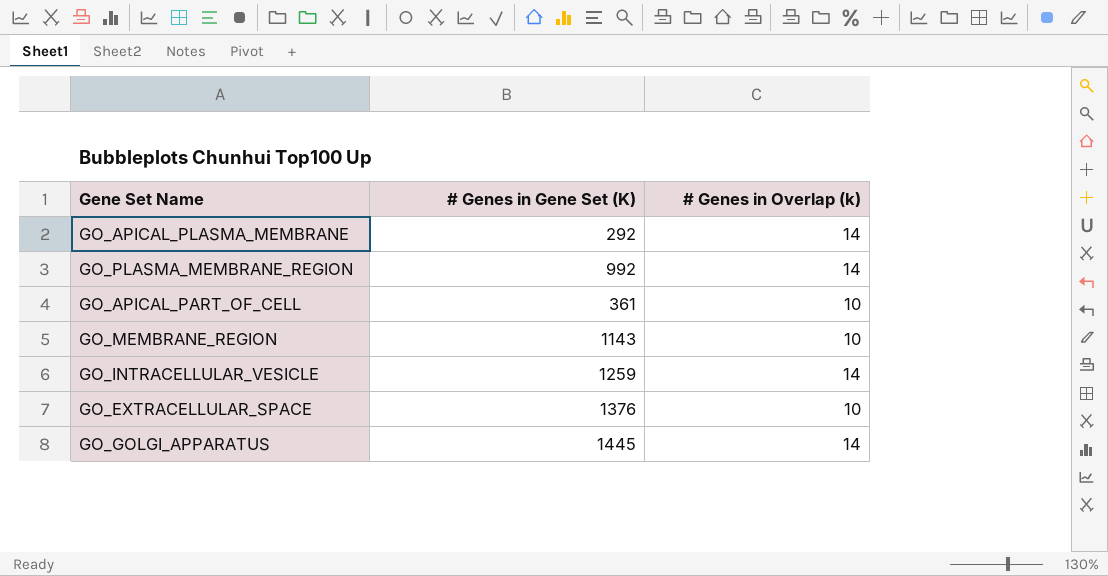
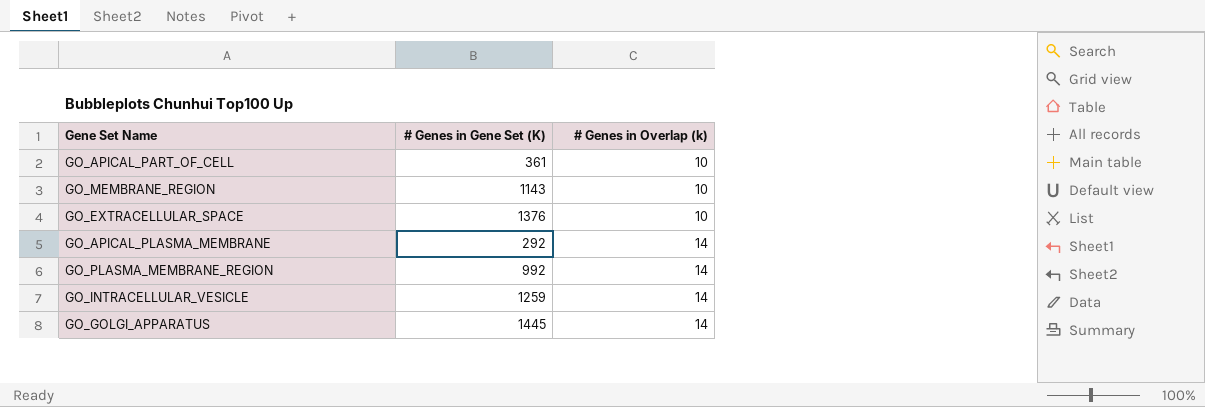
row order: none -> # Genes in Overlap (k) ascending

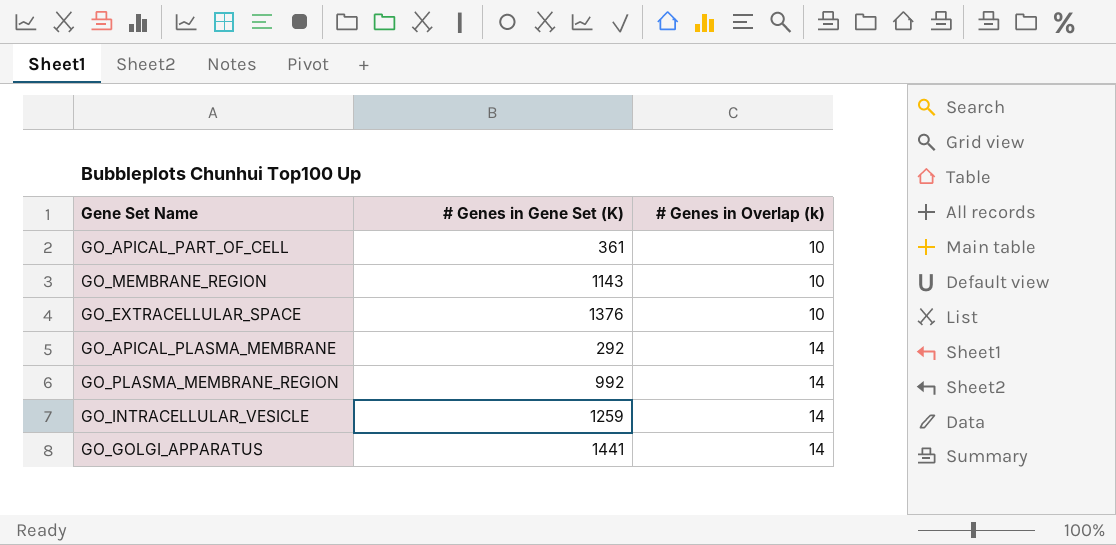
GO_GOLGI_APPARATUS | # Genes in Gene Set (K): 1445 -> 1441

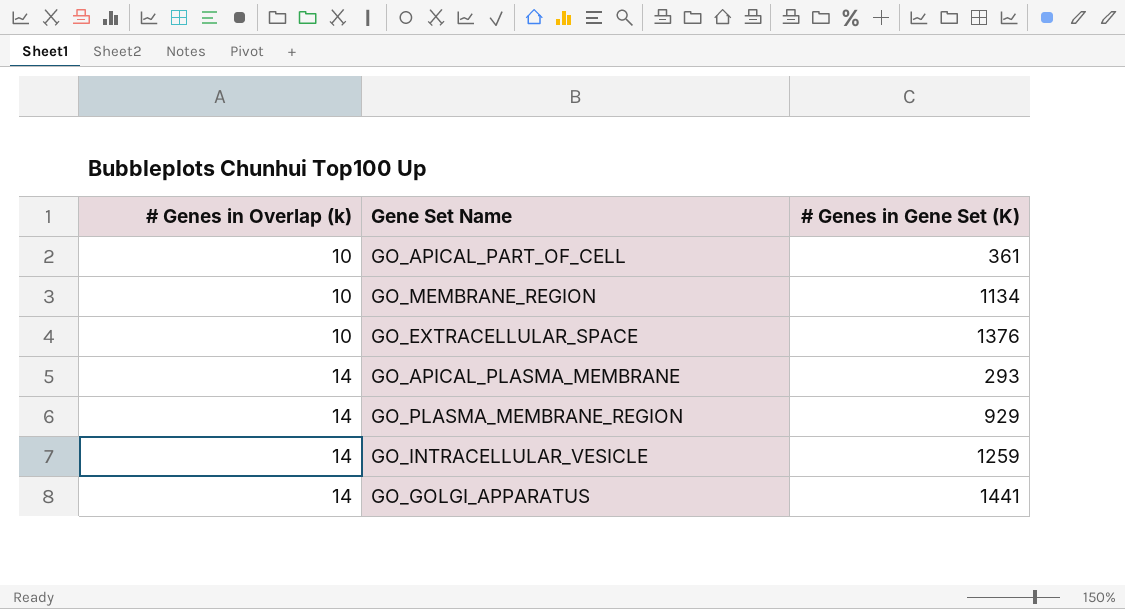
column # Genes in Overlap (k) | position: 3 -> 1
GO_MEMBRANE_REGION | # Genes in Gene Set (K): 1143 -> 1134
GO_APICAL_PLASMA_MEMBRANE | # Genes in Gene Set (K): 292 -> 293
GO_PLASMA_MEMBRANE_REGION | # Genes in Gene Set (K): 992 -> 929

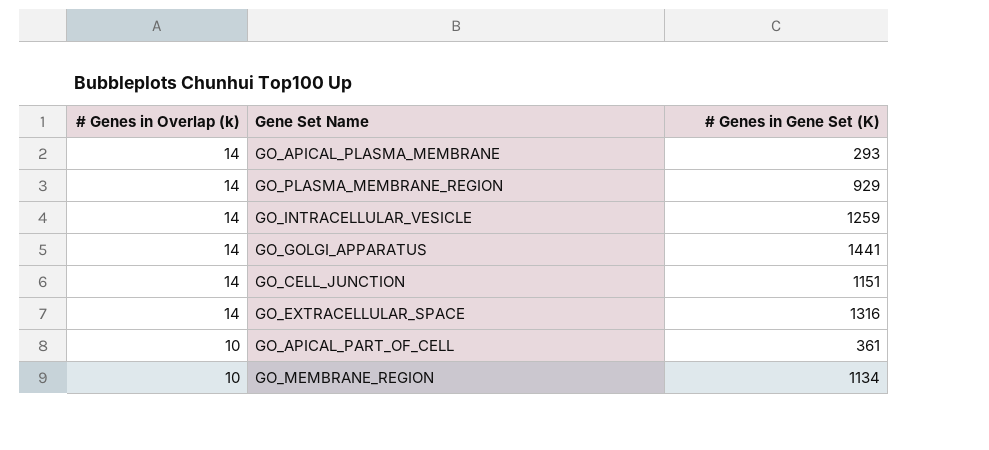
row order: # Genes in Overlap (k) ascending -> # Genes in Overlap (k) descending
row GO_CELL_JUNCTION: none -> 14 | 1151
GO_EXTRACELLULAR_SPACE | # Genes in Overlap (k): 10 -> 14
GO_EXTRACELLULAR_SPACE | # Genes in Gene Set (K): 1376 -> 1316

